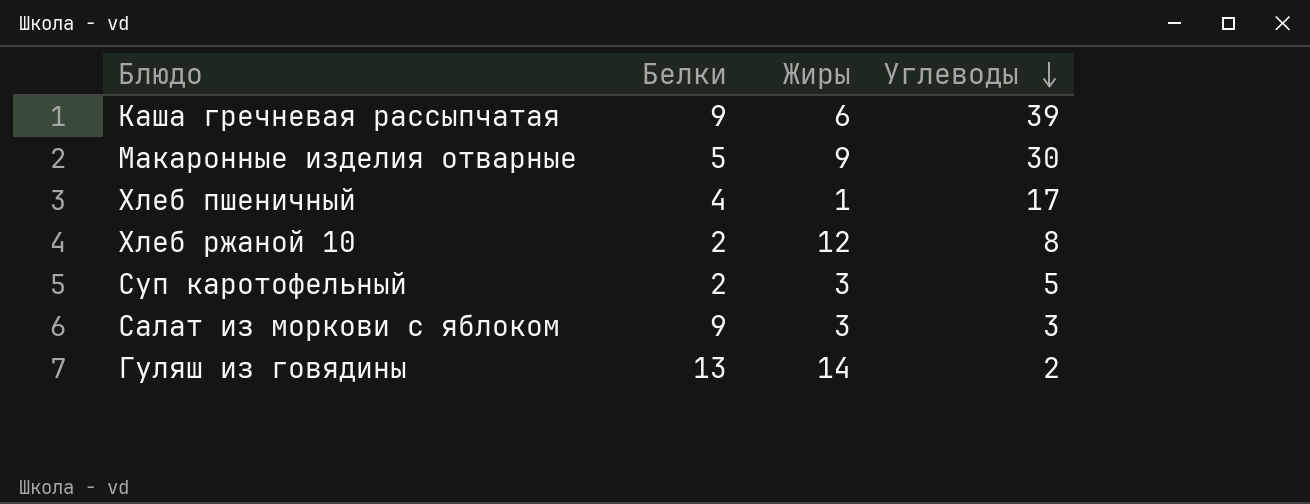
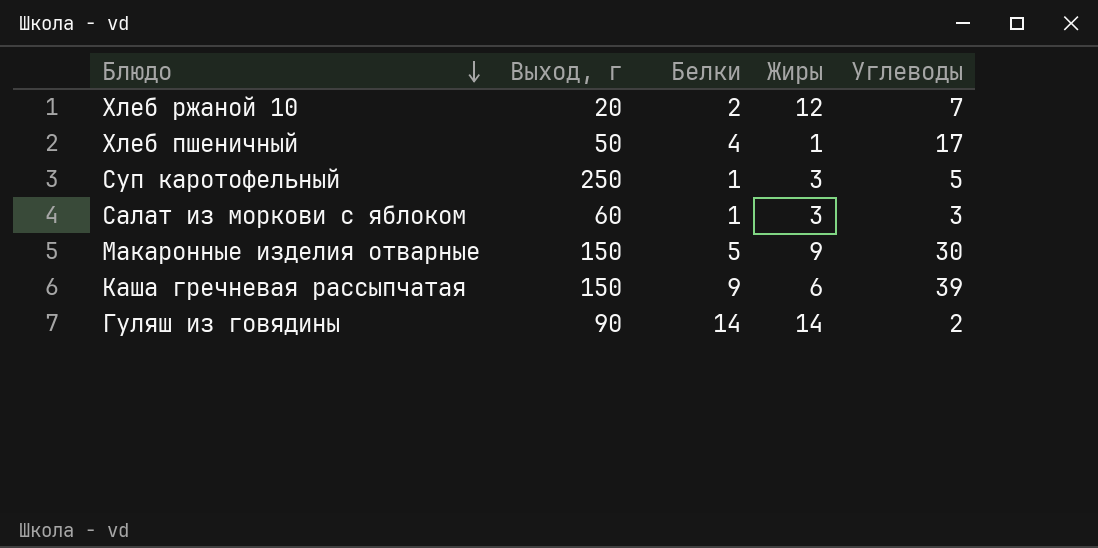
row order: Углеводы descending -> Блюдо descending
column Выход, г | position: none -> 2
Хлеб ржаной 10 | Углеводы: 8 -> 7
Суп каротофельный | Белки: 2 -> 1
Салат из моркови с яблоком | Белки: 9 -> 1
Гуляш из говядины | Белки: 13 -> 14

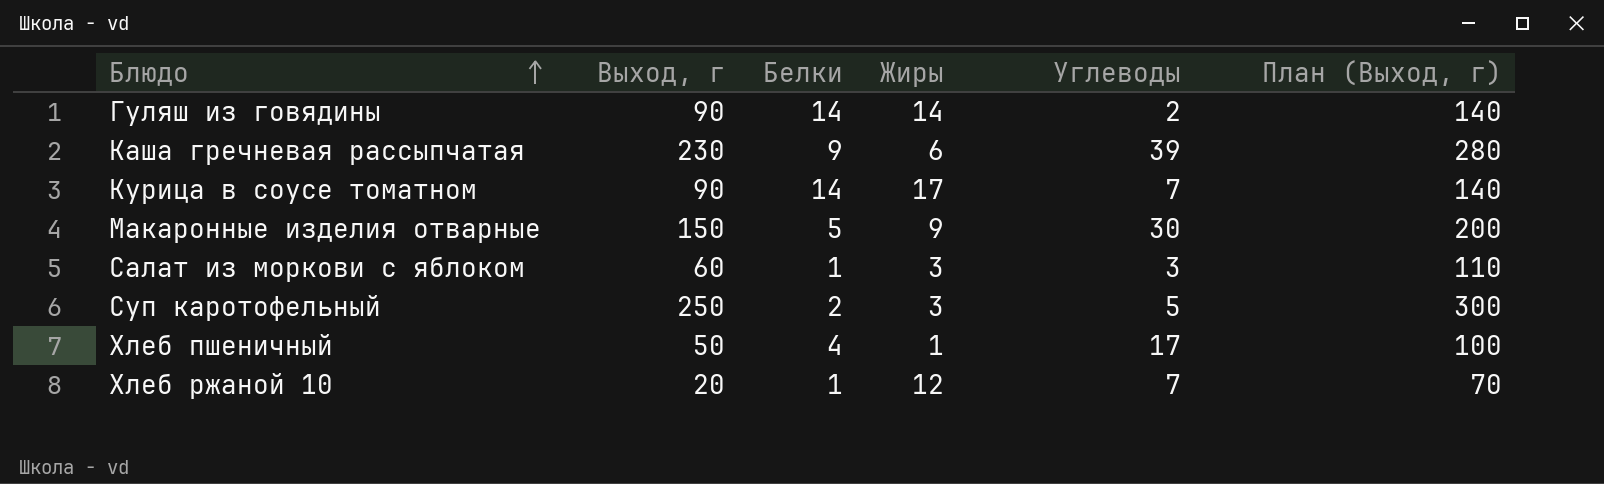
row order: Блюдо descending -> Блюдо ascending
column План (Выход, г) | formula: none -> [Выход, г] + 50
Каша гречневая рассыпчатая | Выход, г: 150 -> 230
row Курица в соусе томатном: none -> 90 | 14 | 17 | 7 | 140
Суп каротофельный | Белки: 1 -> 2
Хлеб ржаной 10 | Белки: 2 -> 1

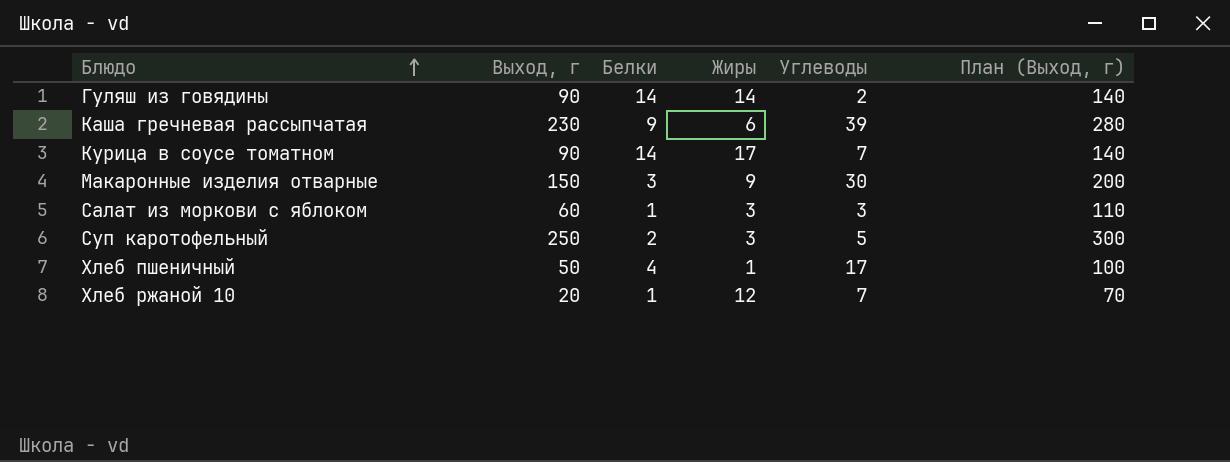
Макаронные изделия отварные | Белки: 5 -> 3

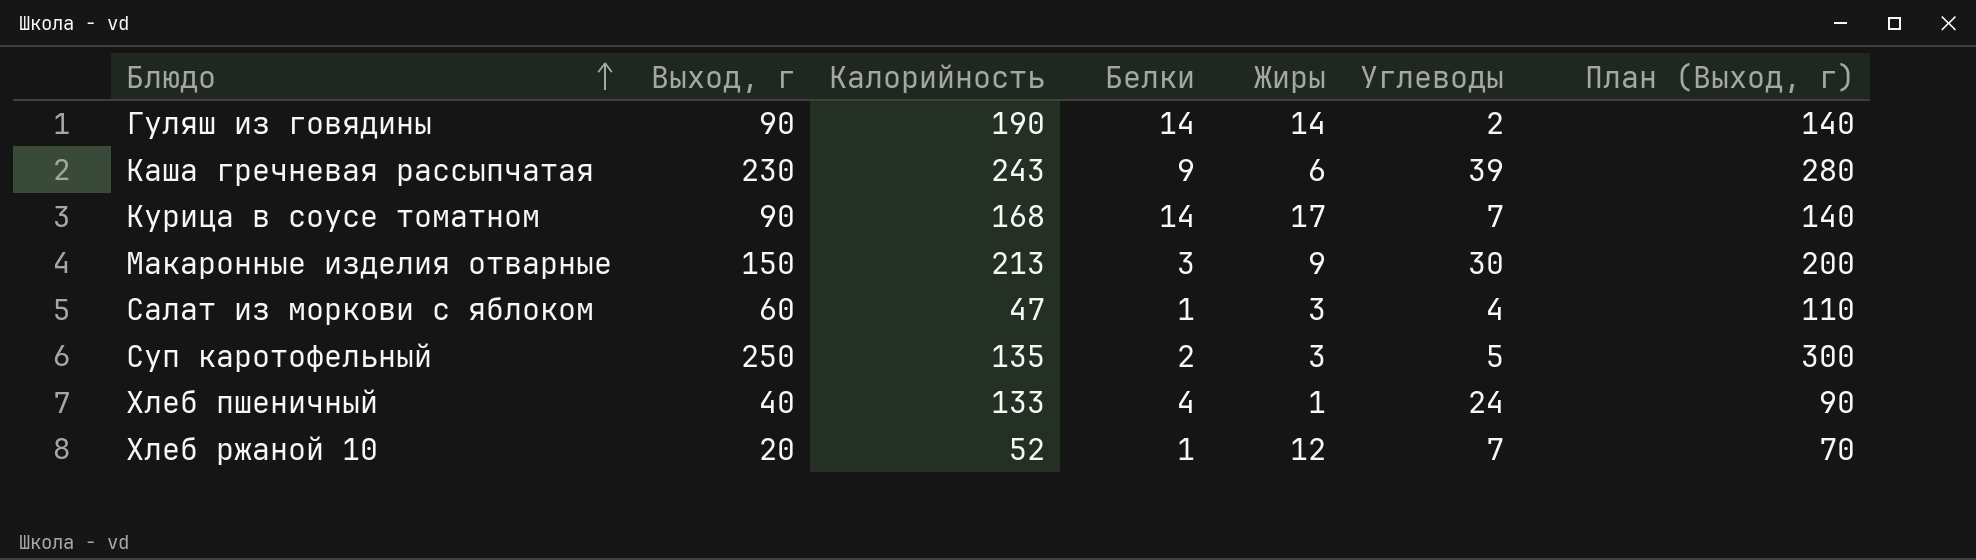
column Калорийность | position: none -> 3
Салат из моркови с яблоком | Углеводы: 3 -> 4
Хлеб пшеничный | Выход, г: 50 -> 40
Хлеб пшеничный | Углеводы: 17 -> 24
Хлеб пшеничный | План (Выход, г): 100 -> 90

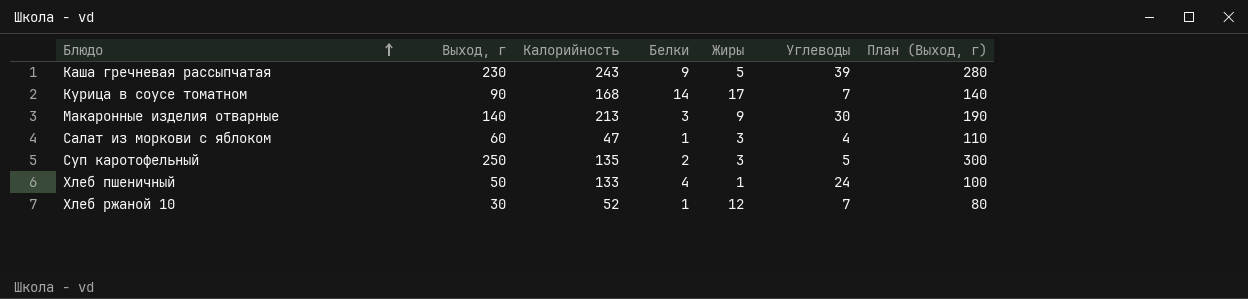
row Гуляш из говядины: 90 | 190 | 14 | 14 | 2 | 140 -> none
Каша гречневая рассыпчатая | Жиры: 6 -> 5
Макаронные изделия отварные | Выход, г: 150 -> 140
Макаронные изделия отварные | План (Выход, г): 200 -> 190
Хлеб пшеничный | Выход, г: 40 -> 50
Хлеб пшеничный | План (Выход, г): 90 -> 100
Хлеб ржаной 10 | Выход, г: 20 -> 30
Хлеб ржаной 10 | План (Выход, г): 70 -> 80

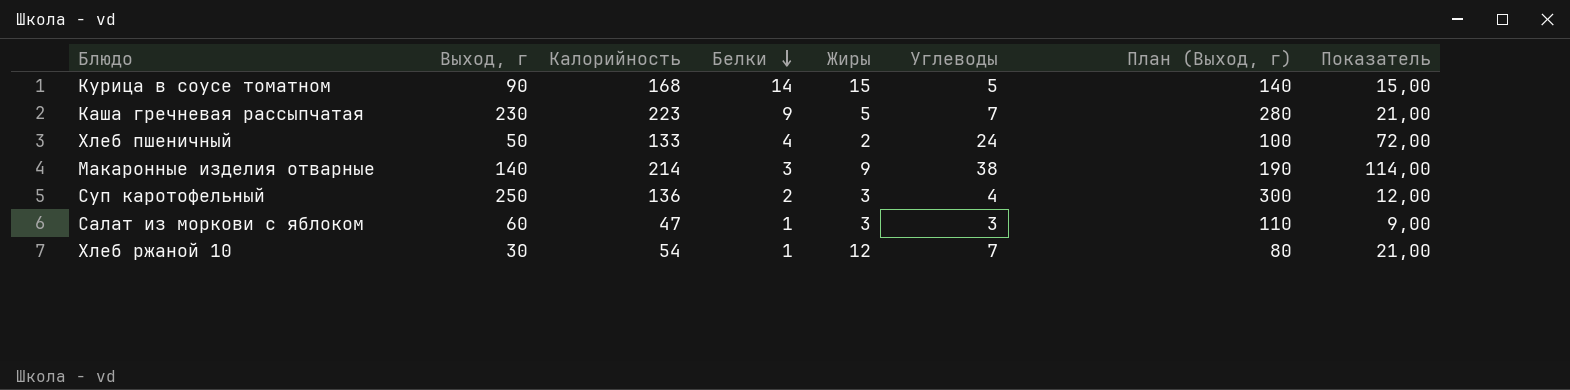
row order: Блюдо ascending -> Белки descending
column Показатель | formula: none -> [Углеводы] * 3
Курица в соусе томатном | Жиры: 17 -> 15
Курица в соусе томатном | Углеводы: 7 -> 5
Каша гречневая рассыпчатая | Калорийность: 243 -> 223
Каша гречневая рассыпчатая | Углеводы: 39 -> 7
Хлеб пшеничный | Жиры: 1 -> 2
Макаронные изделия отварные | Калорийность: 213 -> 214
Макаронные изделия отварные | Углеводы: 30 -> 38
Суп каротофельный | Калорийность: 135 -> 136
Суп каротофельный | Углеводы: 5 -> 4
Салат из моркови с яблоком | Углеводы: 4 -> 3
Хлеб ржаной 10 | Калорийность: 52 -> 54

